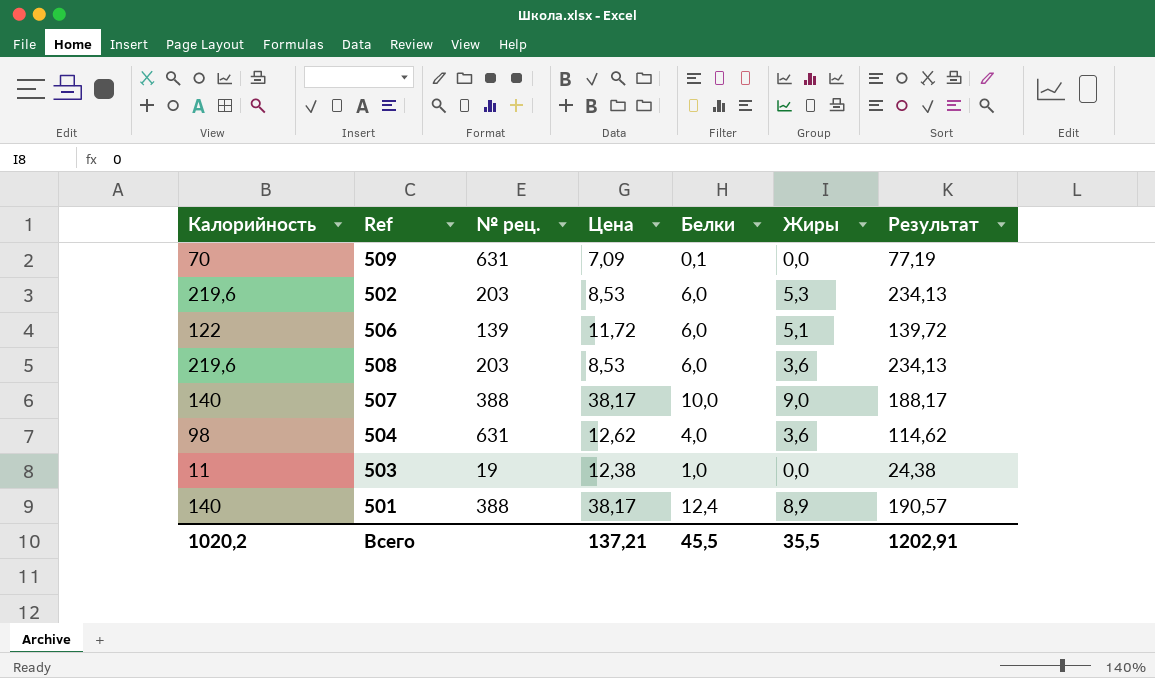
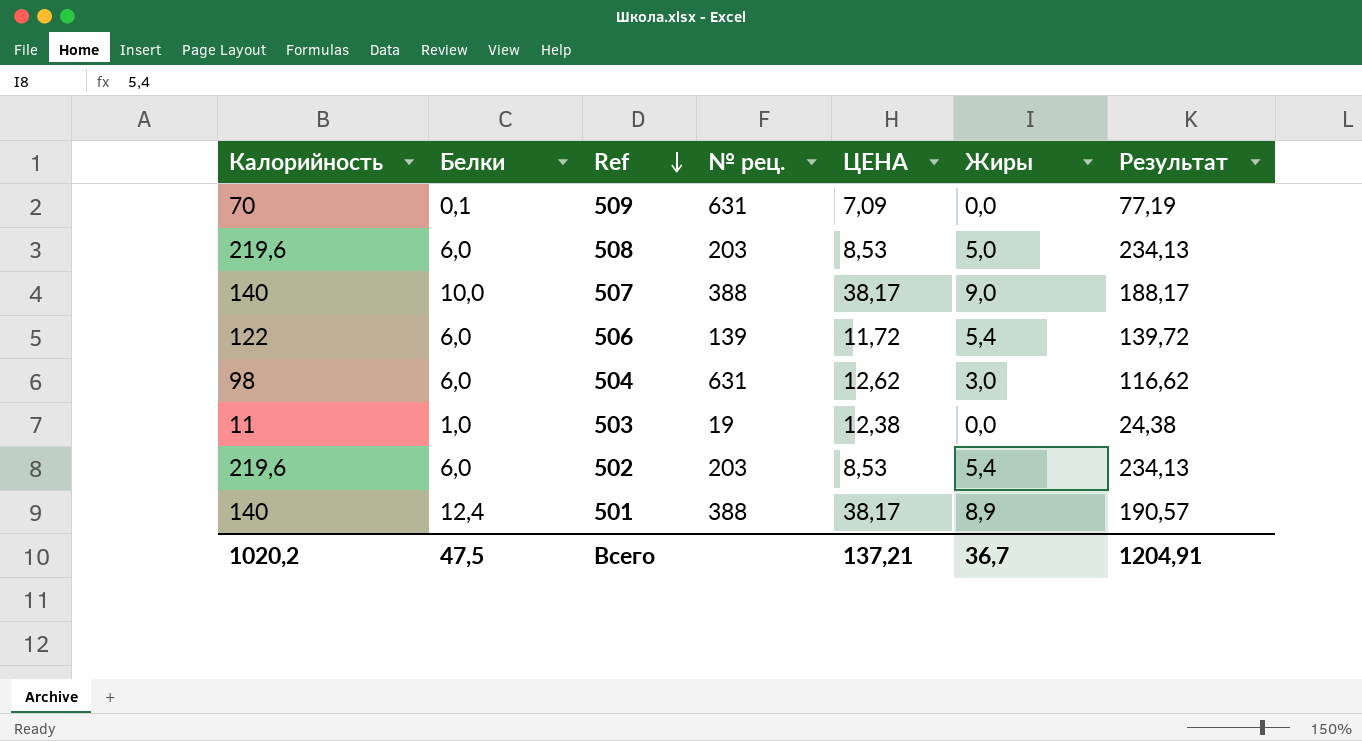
row order: none -> Ref descending
column Белки | position: 5 -> 2
column name: Цена -> ЦЕНА
508 | Жиры: 3,6 -> 5,0
506 | Жиры: 5,1 -> 5,4
504 | Белки: 4,0 -> 6,0
504 | Жиры: 3,6 -> 3,0
504 | Результат: 114,62 -> 116,62
502 | Жиры: 5,3 -> 5,4
Всего | Белки: 45,5 -> 47,5
Всего | Жиры: 35,5 -> 36,7
Всего | Результат: 1202,91 -> 1204,91

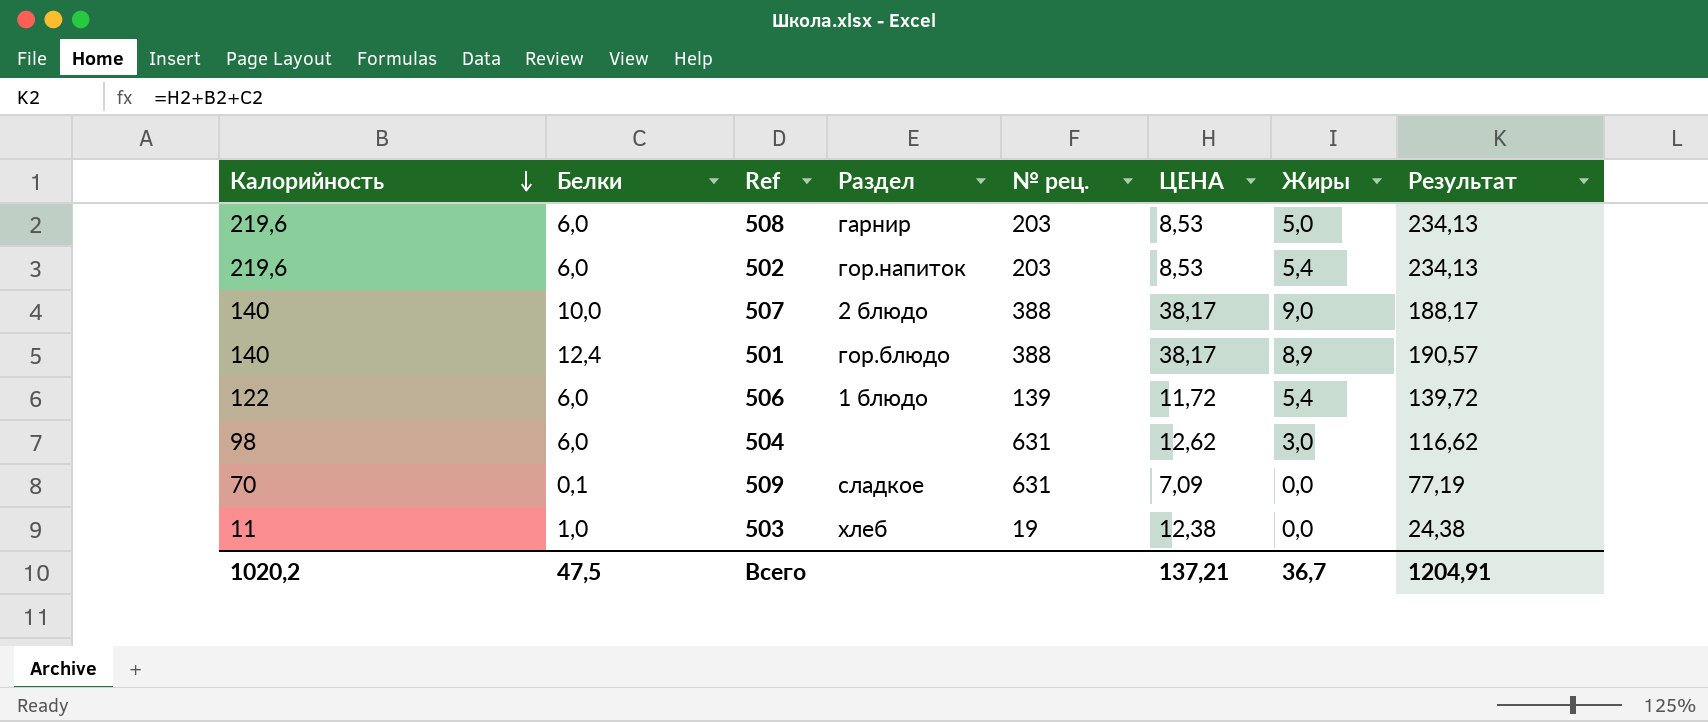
row order: Ref descending -> Калорийность descending
column Раздел | position: none -> 4

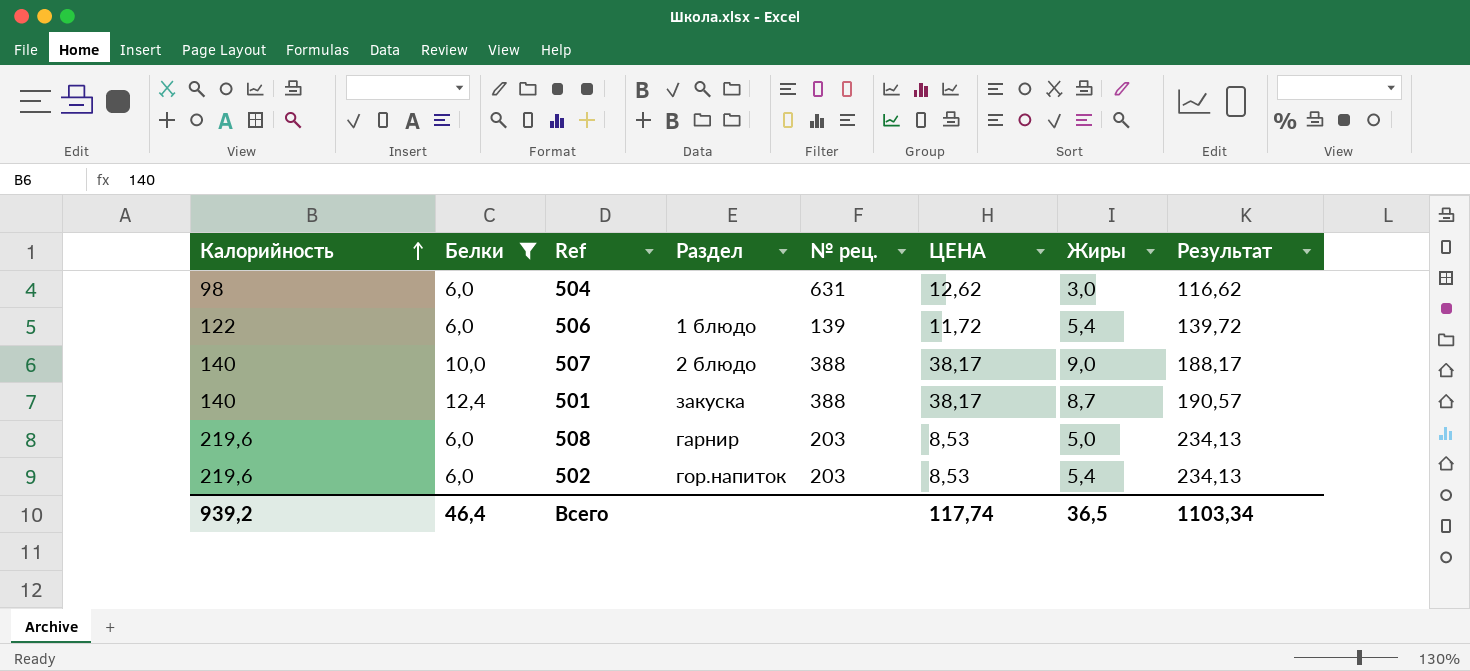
filter: none -> Белки >= 6,0
row order: Калорийность descending -> Калорийность ascending
501 | Раздел: гор.блюдо -> закуска
501 | Жиры: 8,9 -> 8,7
Всего | Калорийность: 1020,2 -> 939,2
Всего | Белки: 47,5 -> 46,4
Всего | ЦЕНА: 137,21 -> 117,74
Всего | Жиры: 36,7 -> 36,5
Всего | Результат: 1204,91 -> 1103,34

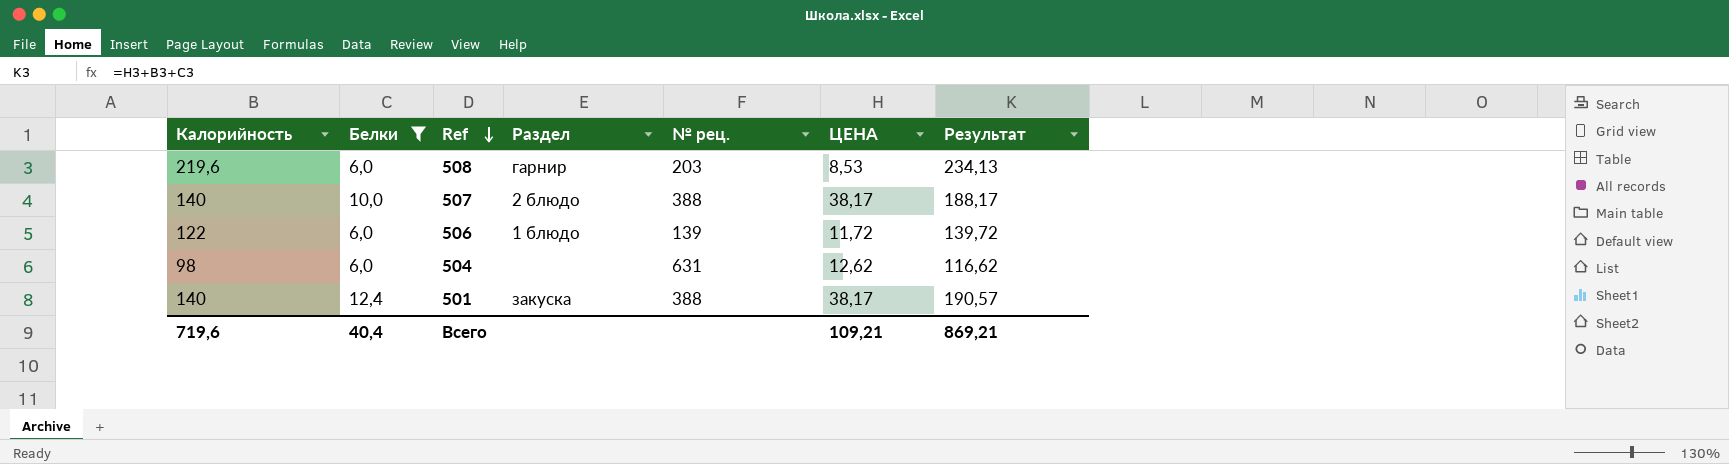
row order: Калорийность ascending -> Ref descending
column Жиры | position: 7 -> none
row 502: 219,6 | 6,0 | гор.напиток | 203 | 8,53 | 5,4 | 234,13 -> none
Всего | Калорийность: 939,2 -> 719,6
Всего | Белки: 46,4 -> 40,4
Всего | ЦЕНА: 117,74 -> 109,21
Всего | Результат: 1103,34 -> 869,21

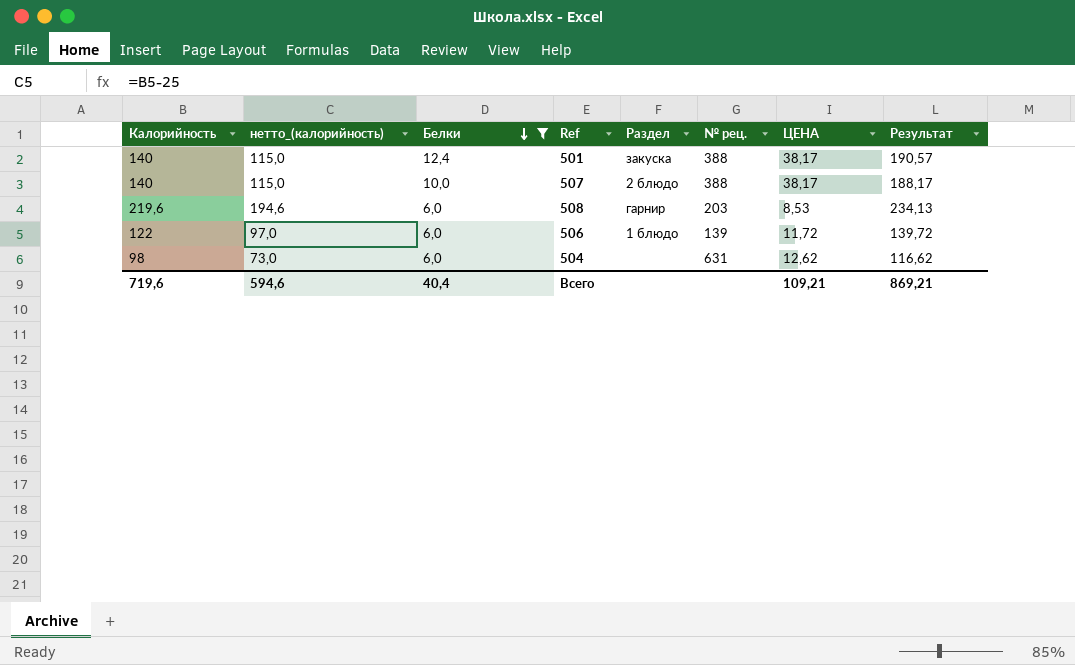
row order: Ref descending -> Белки descending
column нетто_(калорийность) | formula: none -> [Калорийность] - 25

